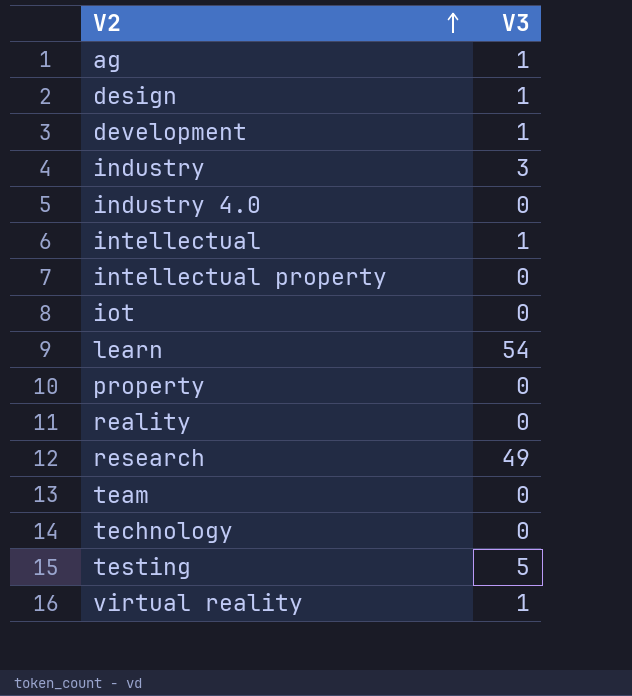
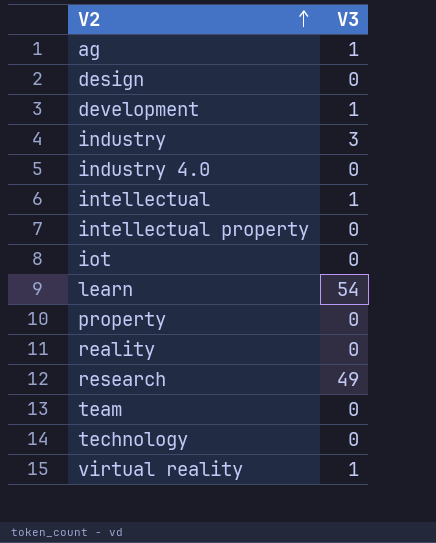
row testing: 5 -> none
design | V3: 1 -> 0

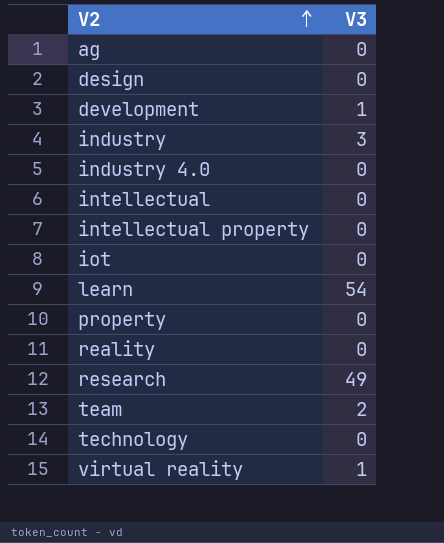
ag | V3: 1 -> 0
intellectual | V3: 1 -> 0
team | V3: 0 -> 2

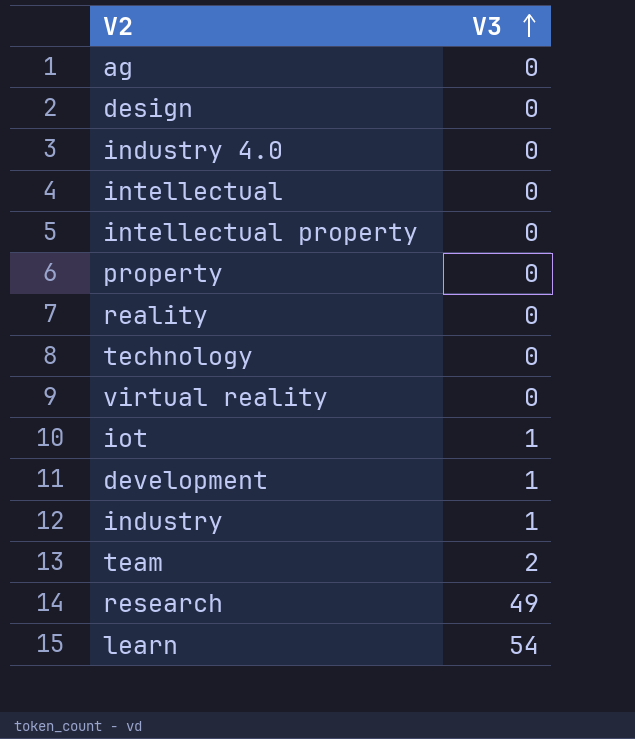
row order: V2 ascending -> V3 ascending
virtual reality | V3: 1 -> 0
iot | V3: 0 -> 1
industry | V3: 3 -> 1

